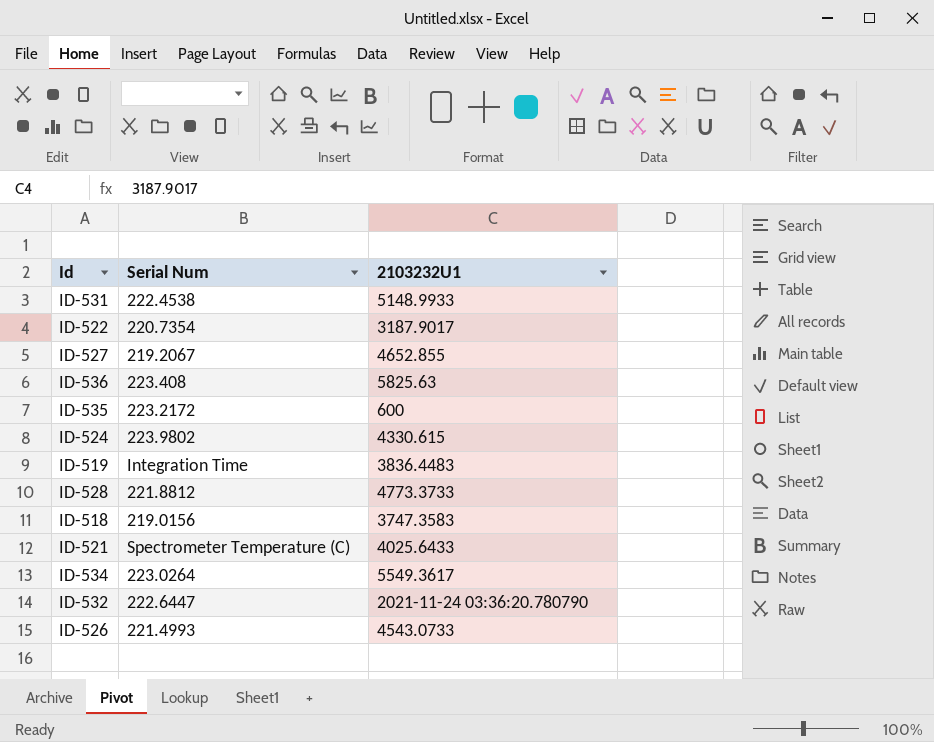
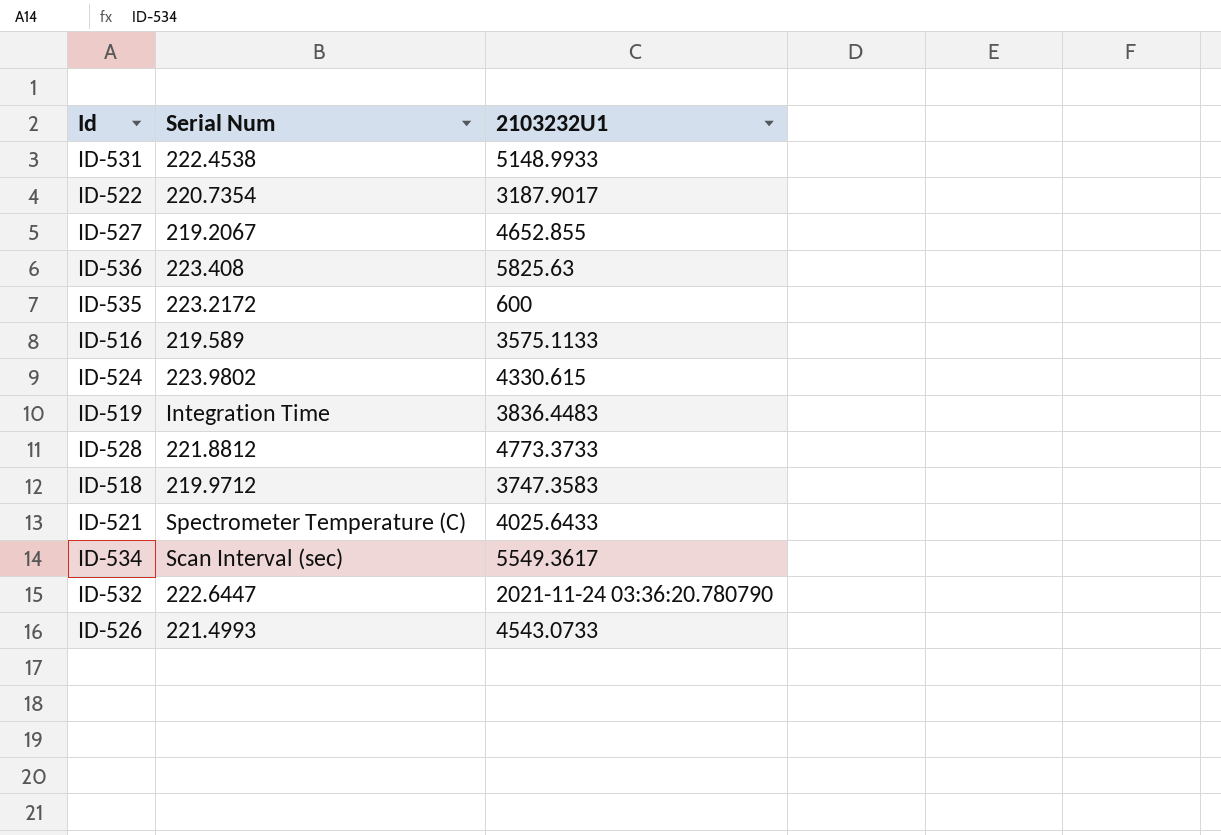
row ID-516: none -> 219.589 | 3575.1133
ID-518 | Serial Num: 219.0156 -> 219.9712
ID-534 | Serial Num: 223.0264 -> Scan Interval (sec)

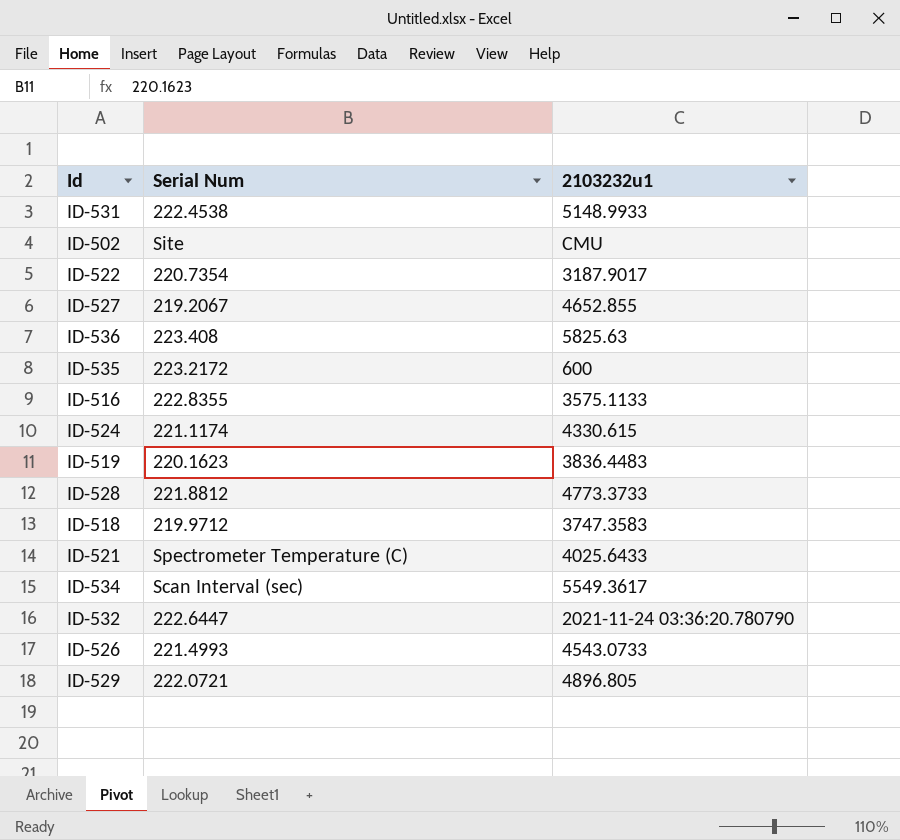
column name: 2103232U1 -> 2103232u1
row ID-502: none -> Site | CMU
ID-516 | Serial Num: 219.589 -> 222.8355
ID-524 | Serial Num: 223.9802 -> 221.1174
ID-519 | Serial Num: Integration Time -> 220.1623
row ID-529: none -> 222.0721 | 4896.805

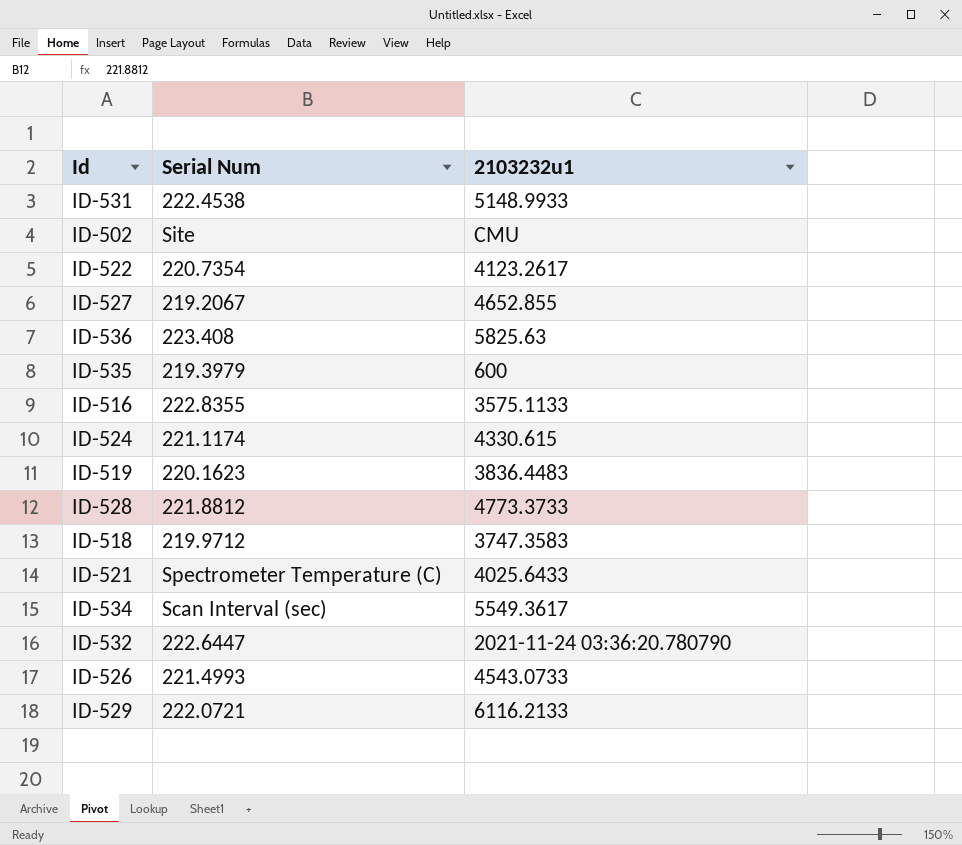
ID-522 | 2103232u1: 3187.9017 -> 4123.2617
ID-535 | Serial Num: 223.2172 -> 219.3979
ID-529 | 2103232u1: 4896.805 -> 6116.2133

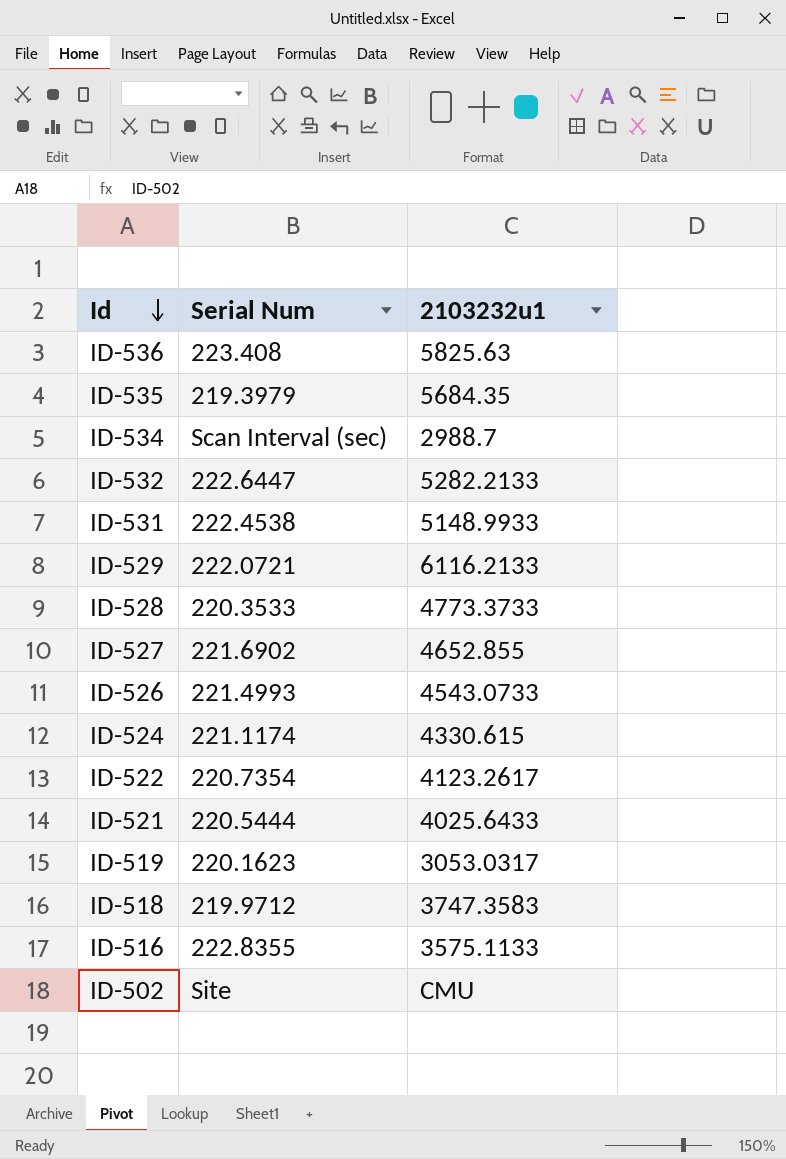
row order: none -> Id descending
ID-535 | 2103232u1: 600 -> 5684.35
ID-534 | 2103232u1: 5549.3617 -> 2988.7
ID-532 | 2103232u1: 2021-11-24 03:36:20.780790 -> 5282.2133
ID-528 | Serial Num: 221.8812 -> 220.3533
ID-527 | Serial Num: 219.2067 -> 221.6902
ID-521 | Serial Num: Spectrometer Temperature (C) -> 220.5444
ID-519 | 2103232u1: 3836.4483 -> 3053.0317

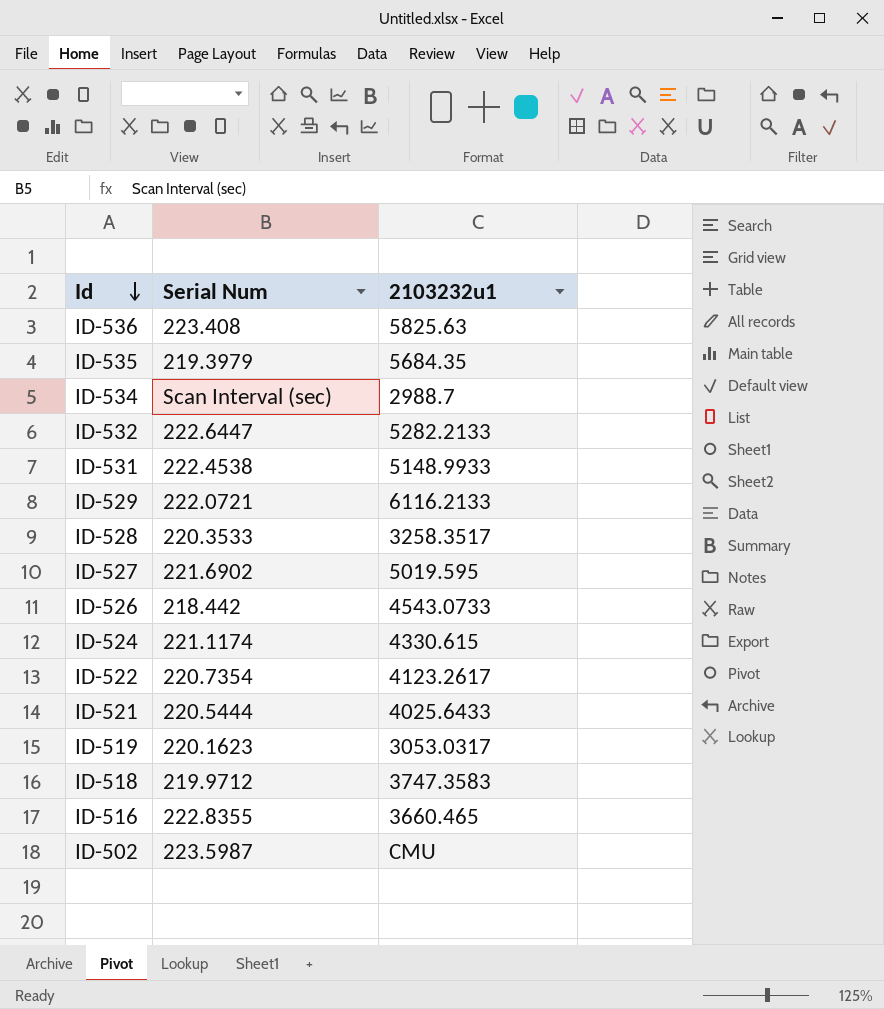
ID-528 | 2103232u1: 4773.3733 -> 3258.3517
ID-527 | 2103232u1: 4652.855 -> 5019.595
ID-526 | Serial Num: 221.4993 -> 218.442
ID-516 | 2103232u1: 3575.1133 -> 3660.465
ID-502 | Serial Num: Site -> 223.5987

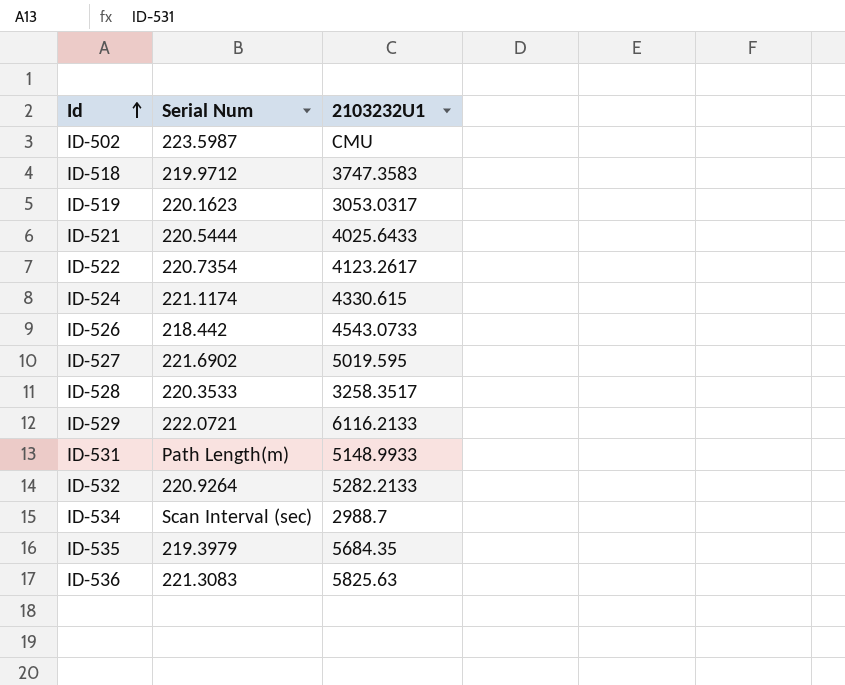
row order: Id descending -> Id ascending
column name: 2103232u1 -> 2103232U1
row ID-516: 222.8355 | 3660.465 -> none
ID-531 | Serial Num: 222.4538 -> Path Length(m)
ID-532 | Serial Num: 222.6447 -> 220.9264
ID-536 | Serial Num: 223.408 -> 221.3083

